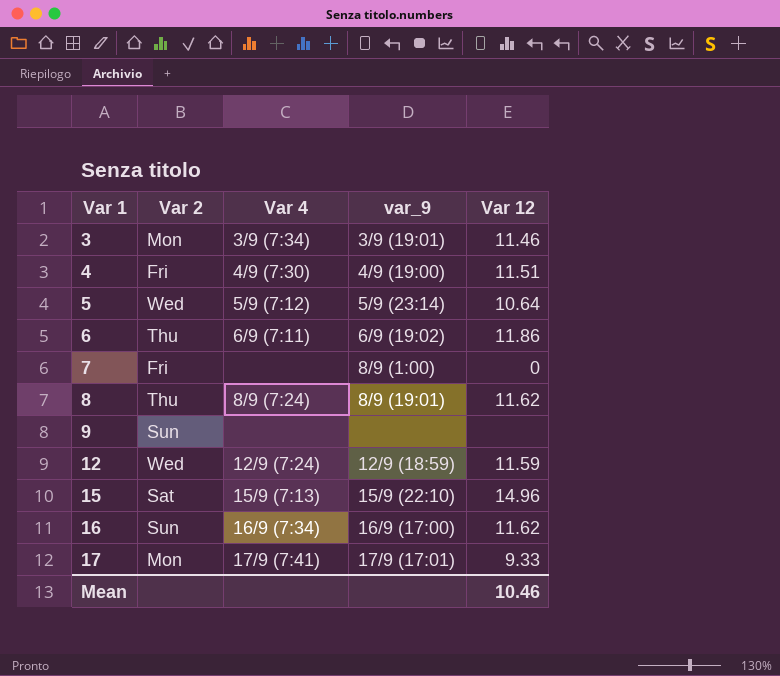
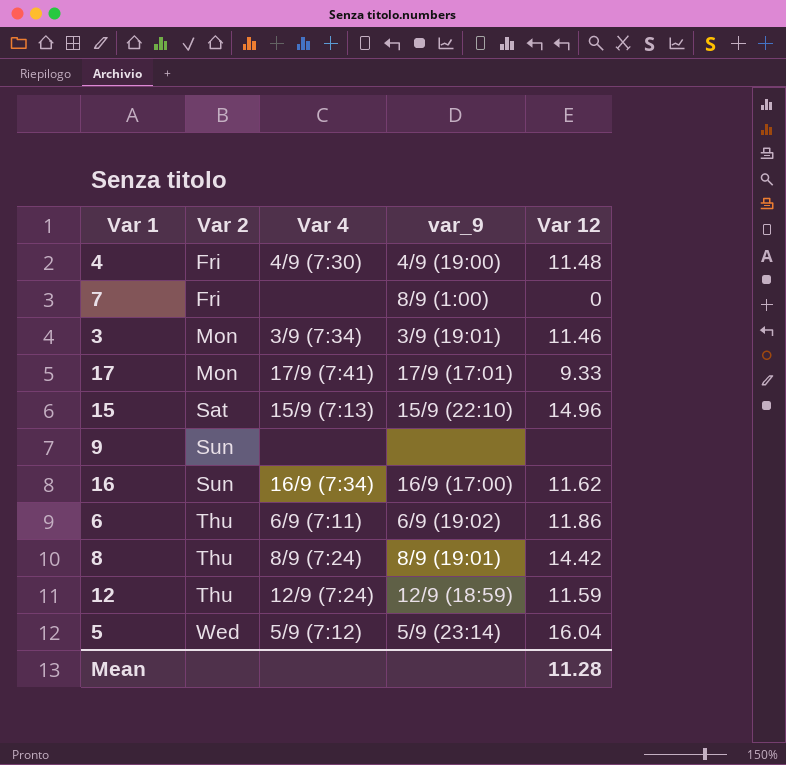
row order: Var 1 ascending -> Var 2 ascending
4 | Var 12: 11.51 -> 11.48
8 | Var 12: 11.62 -> 14.42
12 | Var 2: Wed -> Thu
5 | Var 12: 10.64 -> 16.04
Mean | Var 12: 10.46 -> 11.28

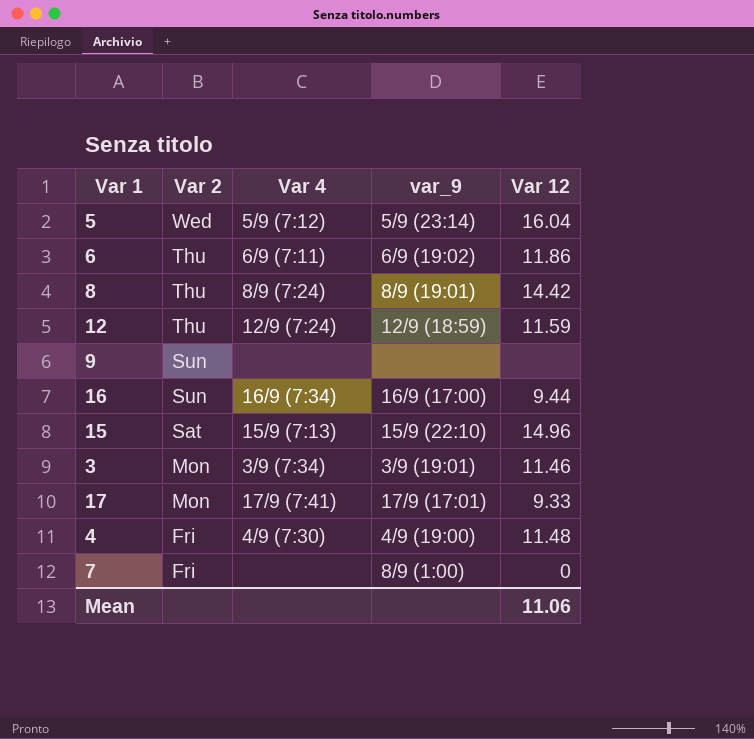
row order: Var 2 ascending -> Var 2 descending
16 | Var 12: 11.62 -> 9.44
Mean | Var 12: 11.28 -> 11.06

